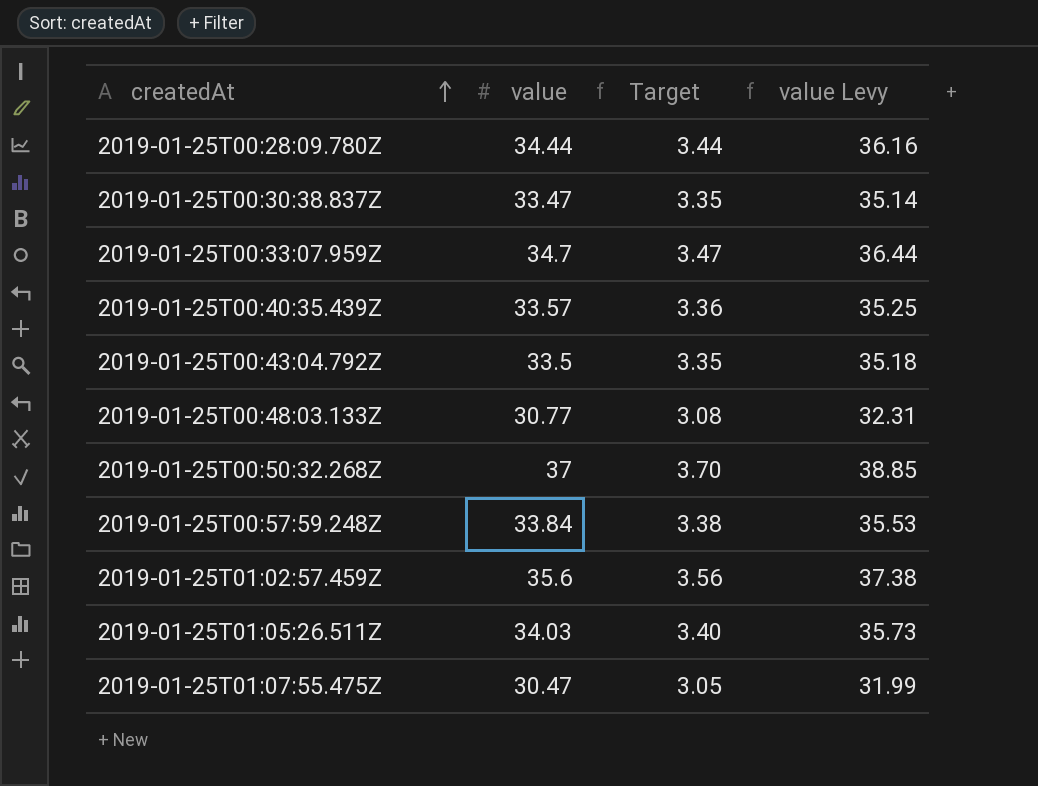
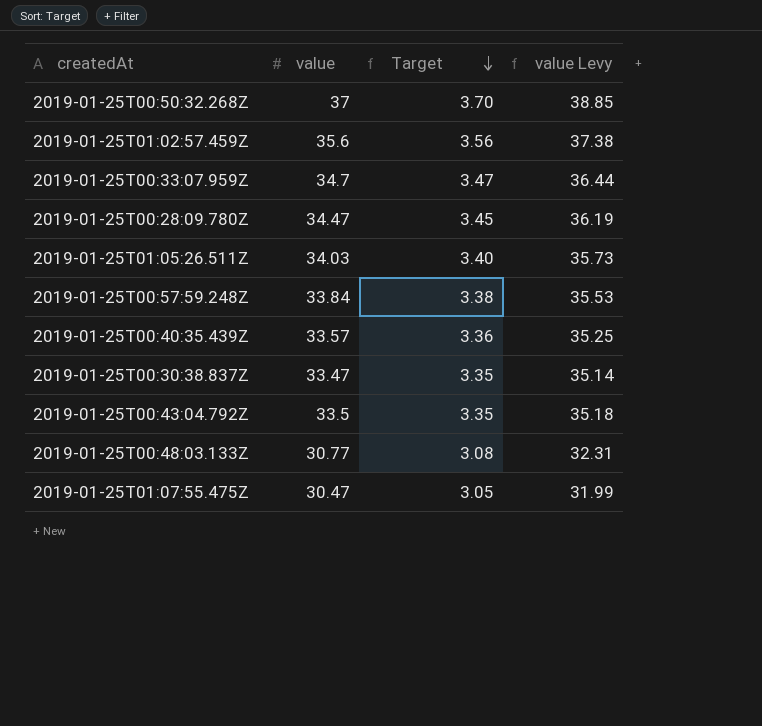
row order: createdAt ascending -> Target descending
2019-01-25T00:28:09.780Z | value: 34.44 -> 34.47
2019-01-25T00:28:09.780Z | Target: 3.44 -> 3.45
2019-01-25T00:28:09.780Z | value Levy: 36.16 -> 36.19

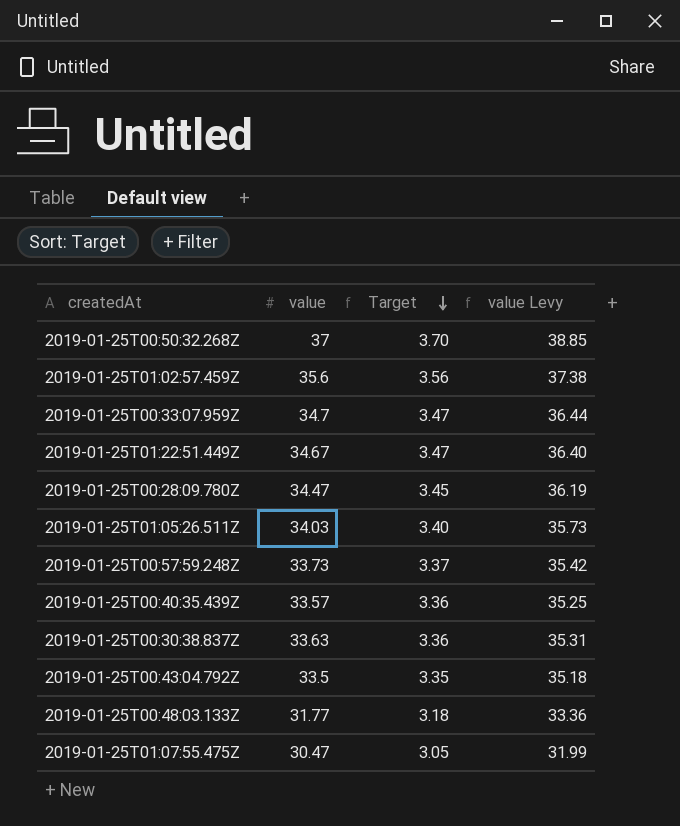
row 2019-01-25T01:22:51.449Z: none -> 34.67 | 3.47 | 36.40
2019-01-25T00:57:59.248Z | value: 33.84 -> 33.73
2019-01-25T00:57:59.248Z | Target: 3.38 -> 3.37
2019-01-25T00:57:59.248Z | value Levy: 35.53 -> 35.42
2019-01-25T00:30:38.837Z | value: 33.47 -> 33.63
2019-01-25T00:30:38.837Z | Target: 3.35 -> 3.36
2019-01-25T00:30:38.837Z | value Levy: 35.14 -> 35.31
2019-01-25T00:48:03.133Z | value: 30.77 -> 31.77
2019-01-25T00:48:03.133Z | Target: 3.08 -> 3.18
2019-01-25T00:48:03.133Z | value Levy: 32.31 -> 33.36

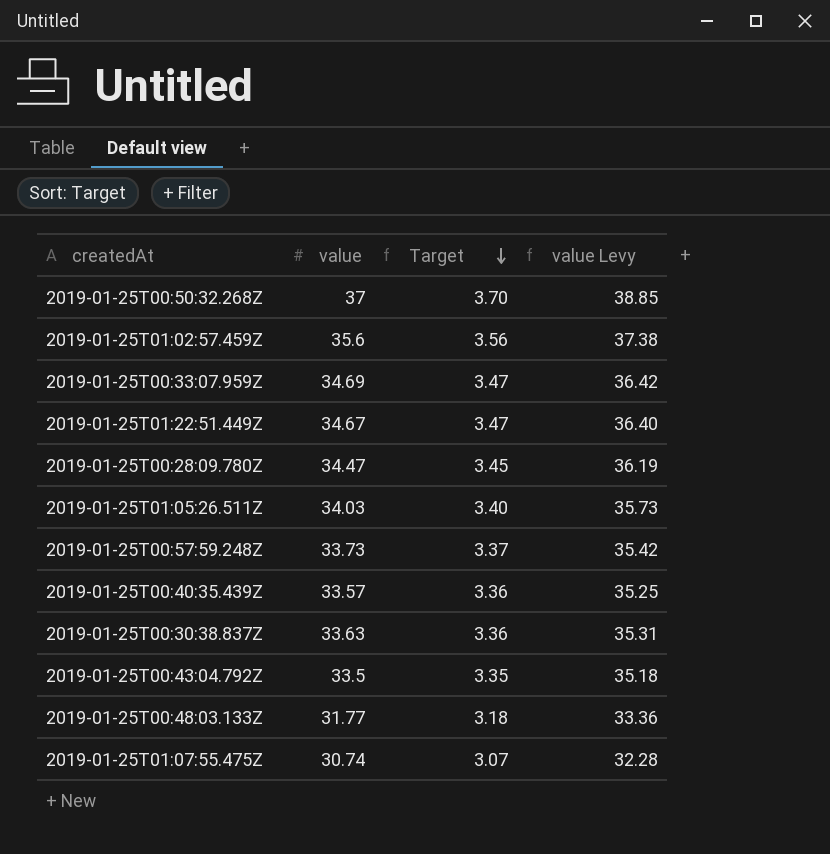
2019-01-25T00:33:07.959Z | value: 34.7 -> 34.69
2019-01-25T00:33:07.959Z | value Levy: 36.44 -> 36.42
2019-01-25T01:07:55.475Z | value: 30.47 -> 30.74
2019-01-25T01:07:55.475Z | Target: 3.05 -> 3.07
2019-01-25T01:07:55.475Z | value Levy: 31.99 -> 32.28

